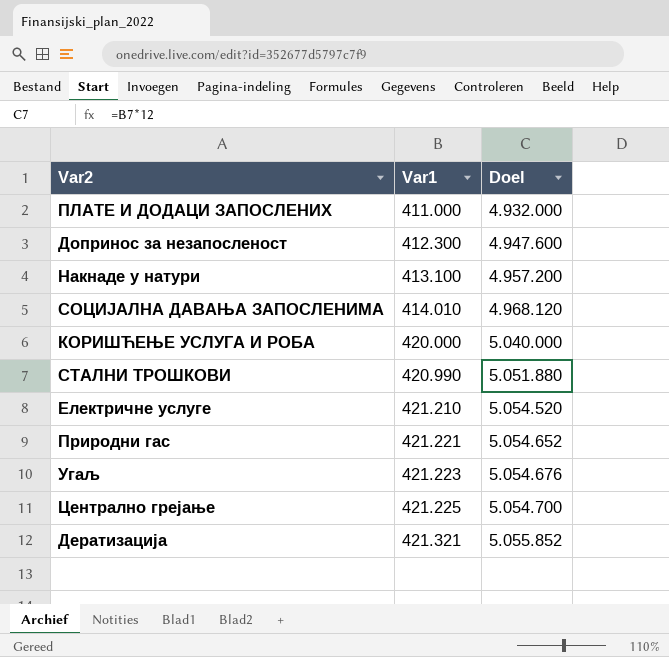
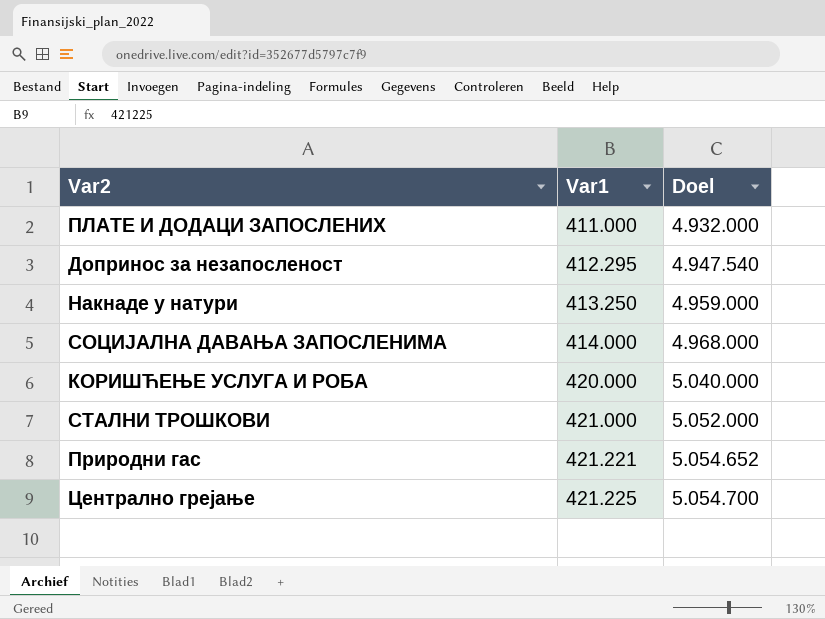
row Електричне услуге: 421.210 | 5.054.520 -> none
row Угаљ: 421.223 | 5.054.676 -> none
row Дератизација: 421.321 | 5.055.852 -> none
Допринос за незапосленост | Var1: 412.300 -> 412.295
Допринос за незапосленост | Doel: 4.947.600 -> 4.947.540
Накнаде у натури | Var1: 413.100 -> 413.250
Накнаде у натури | Doel: 4.957.200 -> 4.959.000
СОЦИЈАЛНА ДАВАЊА ЗАПОСЛЕНИМА | Var1: 414.010 -> 414.000
СОЦИЈАЛНА ДАВАЊА ЗАПОСЛЕНИМА | Doel: 4.968.120 -> 4.968.000
СТАЛНИ ТРОШКОВИ | Var1: 420.990 -> 421.000
СТАЛНИ ТРОШКОВИ | Doel: 5.051.880 -> 5.052.000

